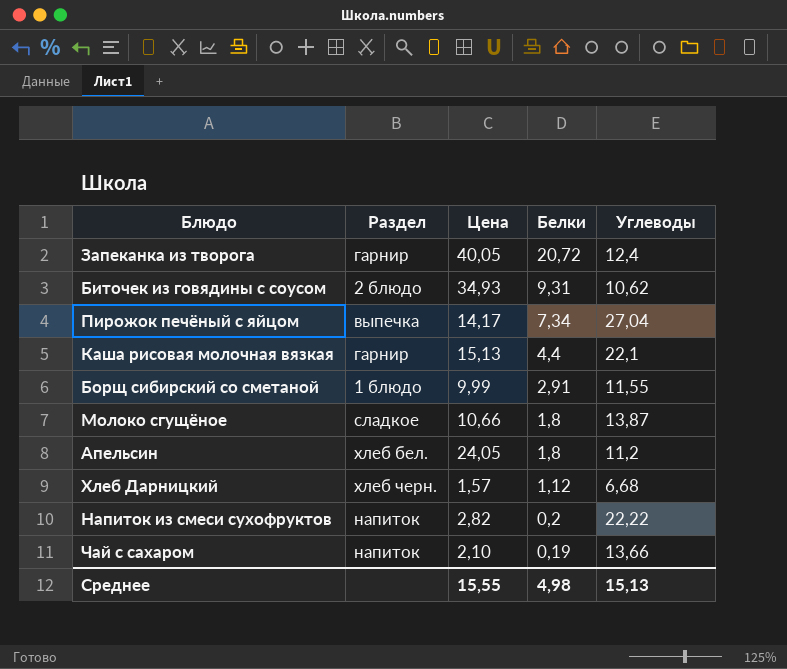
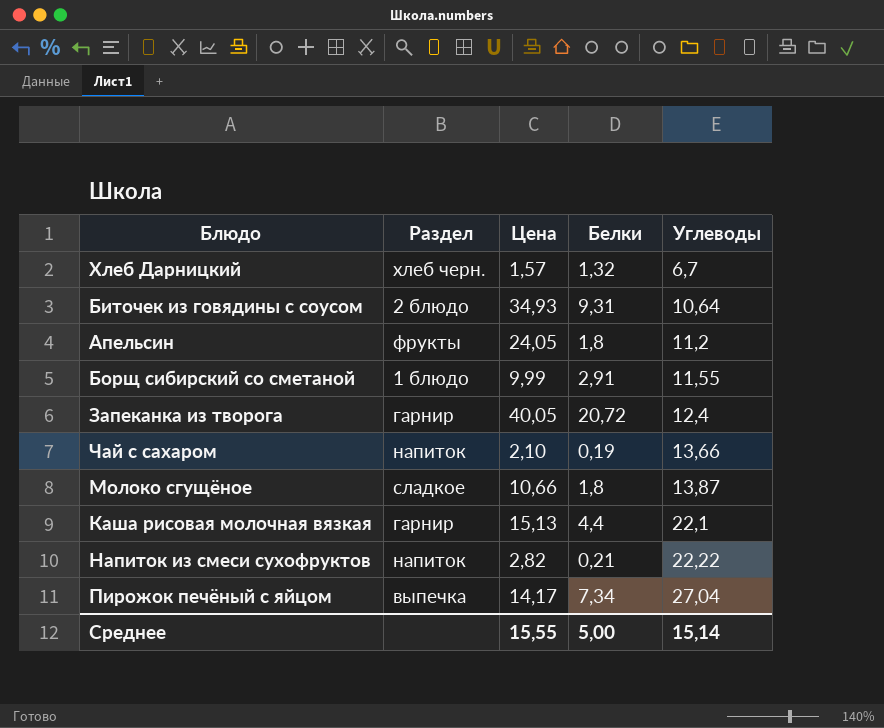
row order: Белки descending -> Углеводы ascending
Хлеб Дарницкий | Белки: 1,12 -> 1,32
Хлеб Дарницкий | Углеводы: 6,68 -> 6,7
Биточек из говядины с соусом | Углеводы: 10,62 -> 10,64
Апельсин | Раздел: хлеб бел. -> фрукты
Напиток из смеси сухофруктов | Белки: 0,2 -> 0,21
Среднее | Белки: 4,98 -> 5,00
Среднее | Углеводы: 15,13 -> 15,14

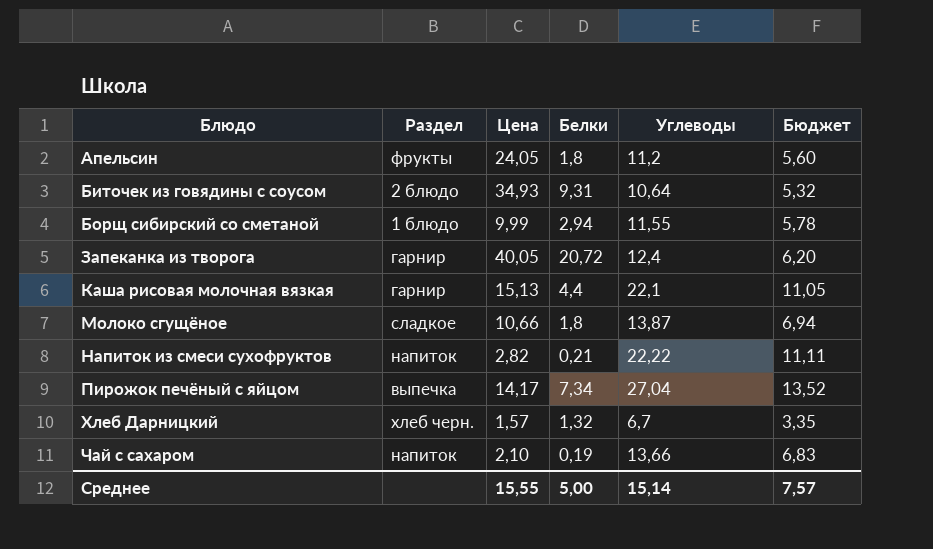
row order: Углеводы ascending -> Блюдо ascending
column Бюджет | formula: none -> [Углеводы] * 0,5
Борщ сибирский со сметаной | Белки: 2,91 -> 2,94

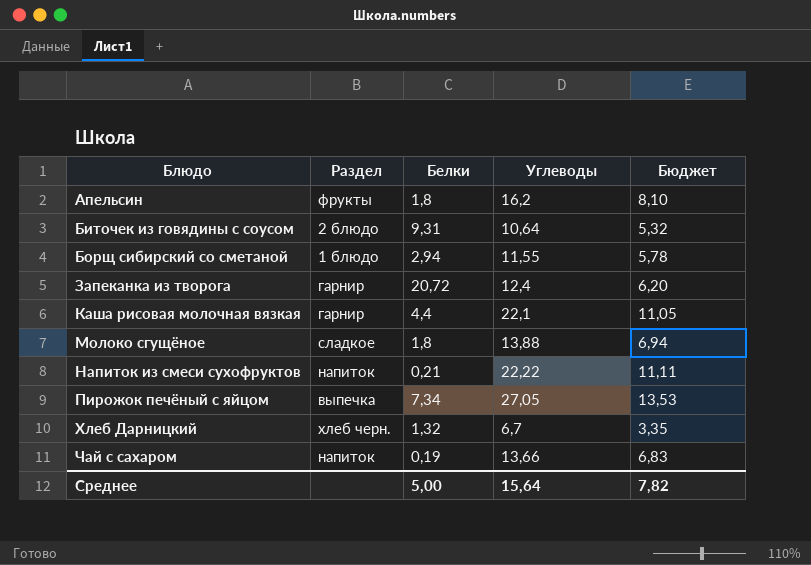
column Цена | position: 3 -> none
Апельсин | Углеводы: 11,2 -> 16,2
Апельсин | Бюджет: 5,60 -> 8,10
Молоко сгущёное | Углеводы: 13,87 -> 13,88
Пирожок печёный с яйцом | Углеводы: 27,04 -> 27,05
Пирожок печёный с яйцом | Бюджет: 13,52 -> 13,53
Среднее | Углеводы: 15,14 -> 15,64
Среднее | Бюджет: 7,57 -> 7,82

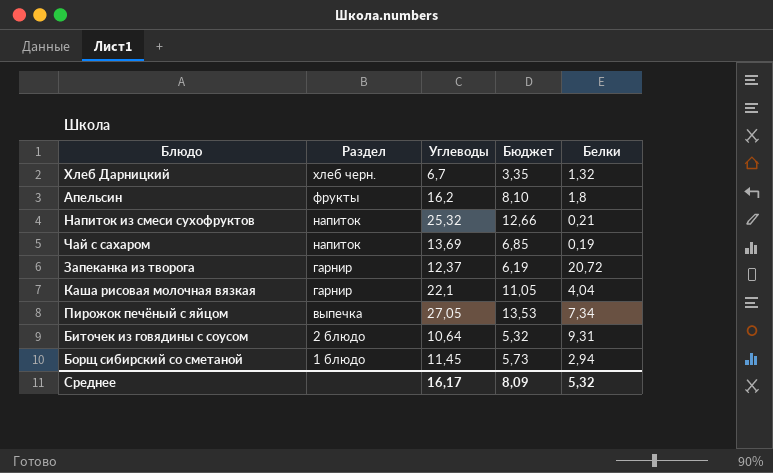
row order: Блюдо ascending -> Раздел descending
column Белки | position: 3 -> 5
row Молоко сгущёное: сладкое | 1,8 | 13,88 | 6,94 -> none
Напиток из смеси сухофруктов | Углеводы: 22,22 -> 25,32
Напиток из смеси сухофруктов | Бюджет: 11,11 -> 12,66
Чай с сахаром | Углеводы: 13,66 -> 13,69
Чай с сахаром | Бюджет: 6,83 -> 6,85
Запеканка из творога | Углеводы: 12,4 -> 12,37
Запеканка из творога | Бюджет: 6,20 -> 6,19
Каша рисовая молочная вязкая | Белки: 4,4 -> 4,04
Борщ сибирский со сметаной | Углеводы: 11,55 -> 11,45
Борщ сибирский со сметаной | Бюджет: 5,78 -> 5,73
Среднее | Углеводы: 15,64 -> 16,17
Среднее | Бюджет: 7,82 -> 8,09
Среднее | Белки: 5,00 -> 5,32

